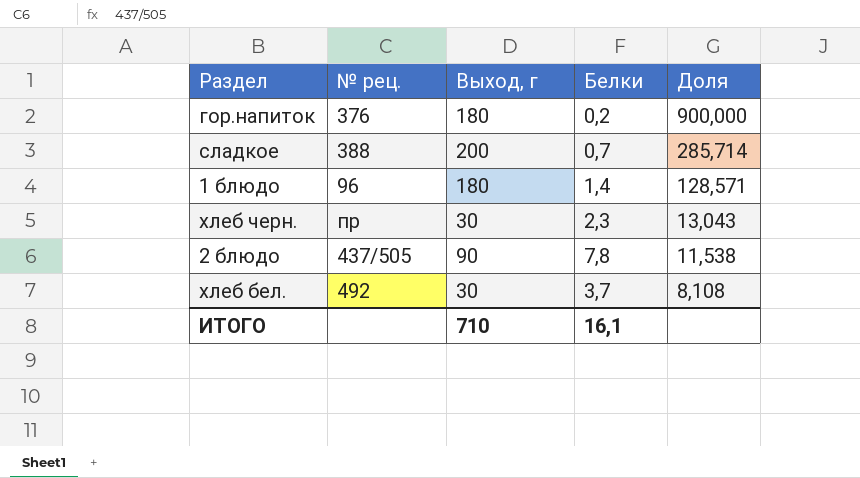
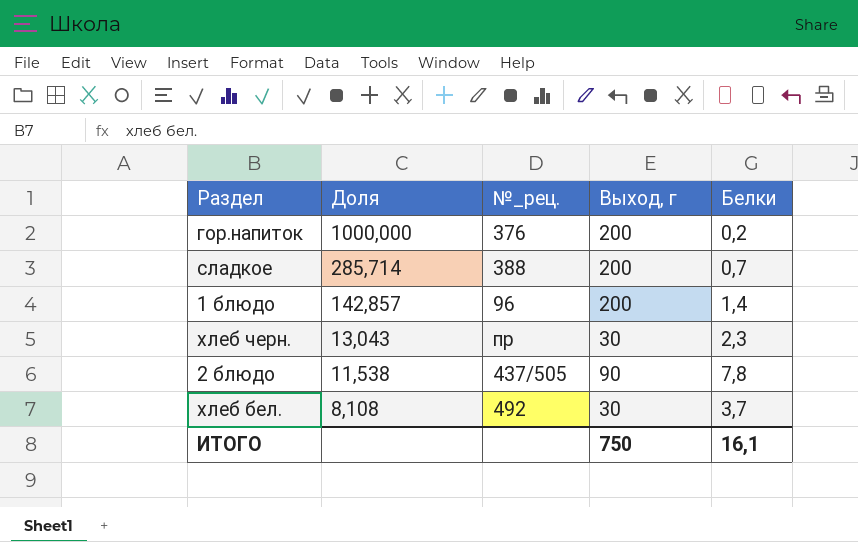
column Доля | position: 5 -> 2
column name: № рец. -> №_рец.
гор.напиток | Доля: 900,000 -> 1000,000
гор.напиток | Выход, г: 180 -> 200
1 блюдо | Доля: 128,571 -> 142,857
1 блюдо | Выход, г: 180 -> 200
ИТОГО | Выход, г: 710 -> 750

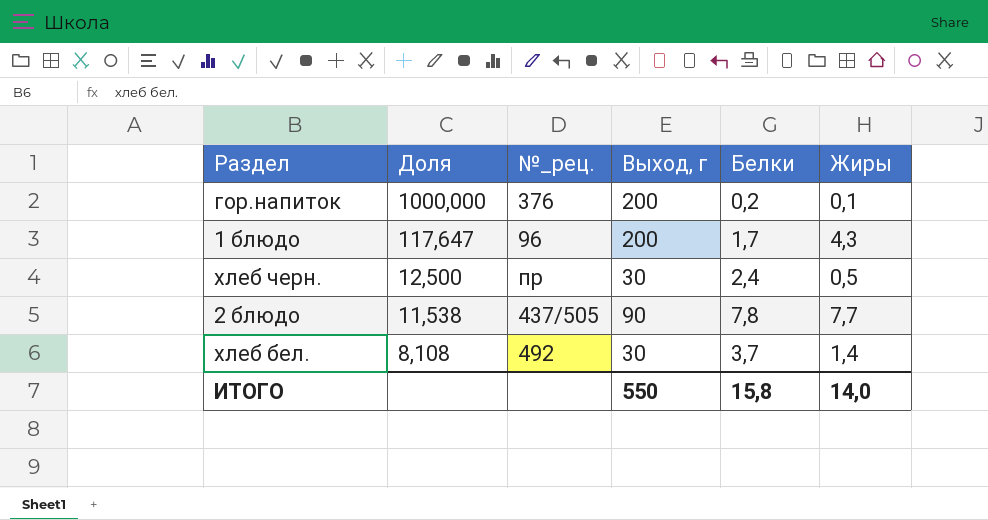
column Жиры | position: none -> 6
row сладкое: 285,714 | 388 | 200 | 0,7 -> none
1 блюдо | Доля: 142,857 -> 117,647
1 блюдо | Белки: 1,4 -> 1,7
хлеб черн. | Доля: 13,043 -> 12,500
хлеб черн. | Белки: 2,3 -> 2,4
ИТОГО | Выход, г: 750 -> 550
ИТОГО | Белки: 16,1 -> 15,8

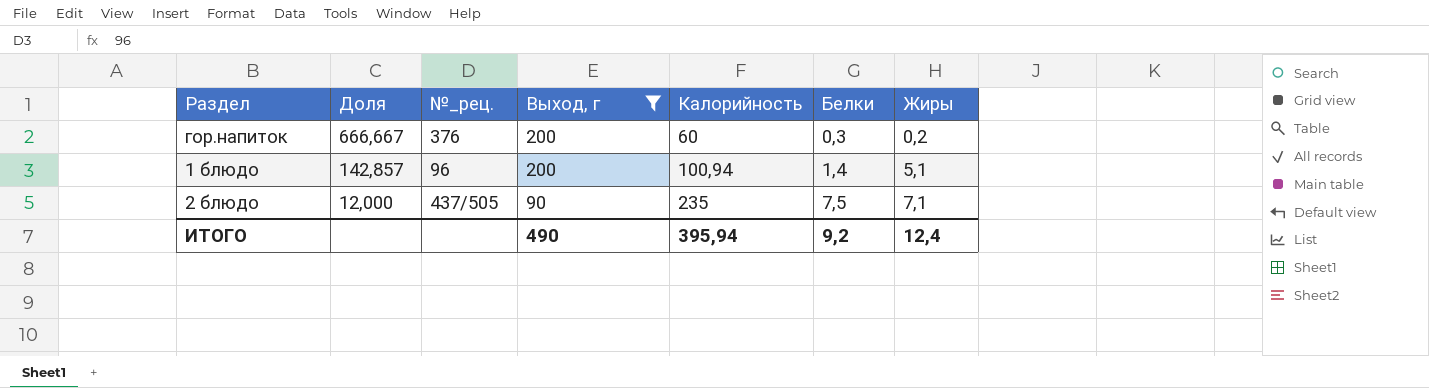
filter: none -> Выход, г != 30
column Калорийность | position: none -> 5
гор.напиток | Доля: 1000,000 -> 666,667
гор.напиток | Белки: 0,2 -> 0,3
гор.напиток | Жиры: 0,1 -> 0,2
1 блюдо | Доля: 117,647 -> 142,857
1 блюдо | Белки: 1,7 -> 1,4
1 блюдо | Жиры: 4,3 -> 5,1
2 блюдо | Доля: 11,538 -> 12,000
2 блюдо | Белки: 7,8 -> 7,5
2 блюдо | Жиры: 7,7 -> 7,1
ИТОГО | Выход, г: 550 -> 490
ИТОГО | Белки: 15,8 -> 9,2
ИТОГО | Жиры: 14,0 -> 12,4

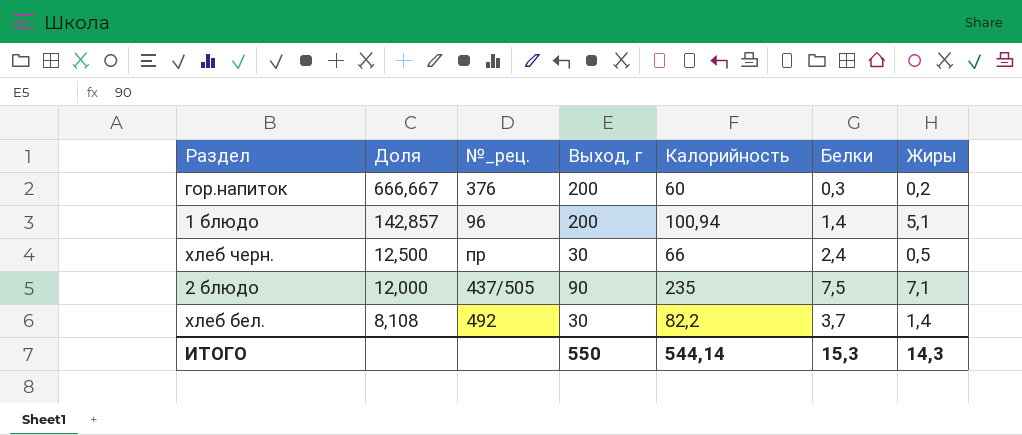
filter: Выход, г != 30 -> none
ИТОГО | Выход, г: 490 -> 550
ИТОГО | Калорийность: 395,94 -> 544,14
ИТОГО | Белки: 9,2 -> 15,3
ИТОГО | Жиры: 12,4 -> 14,3

